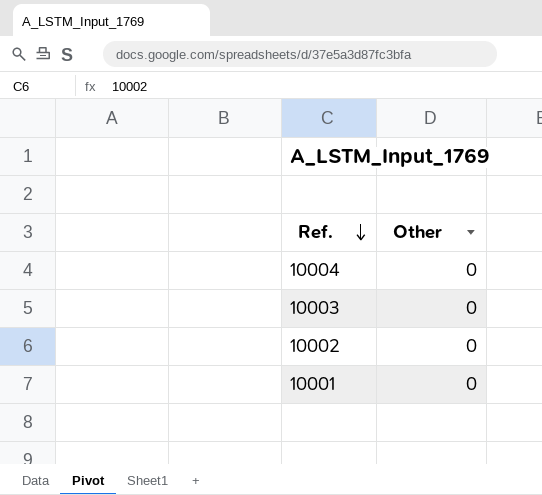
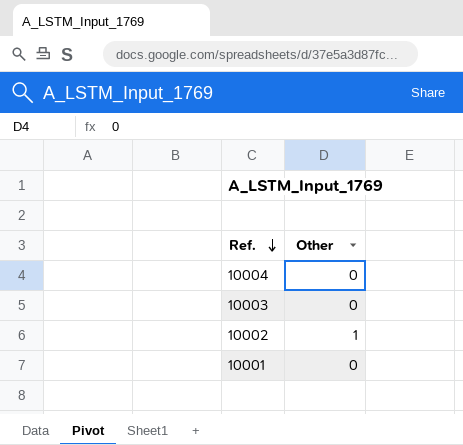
10002 | Other: 0 -> 1

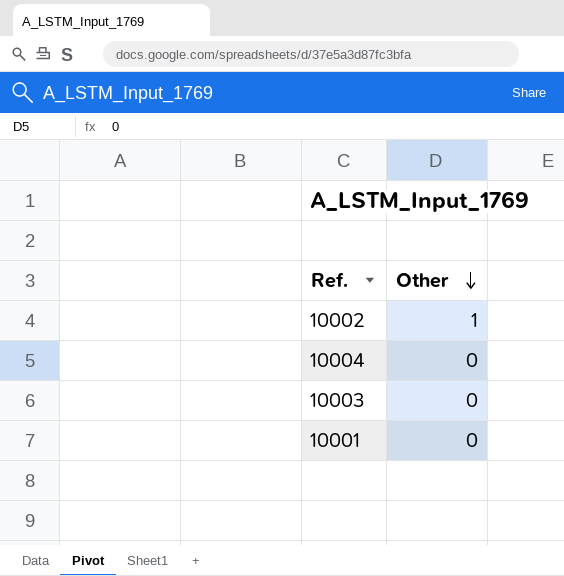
row order: Ref. descending -> Other descending

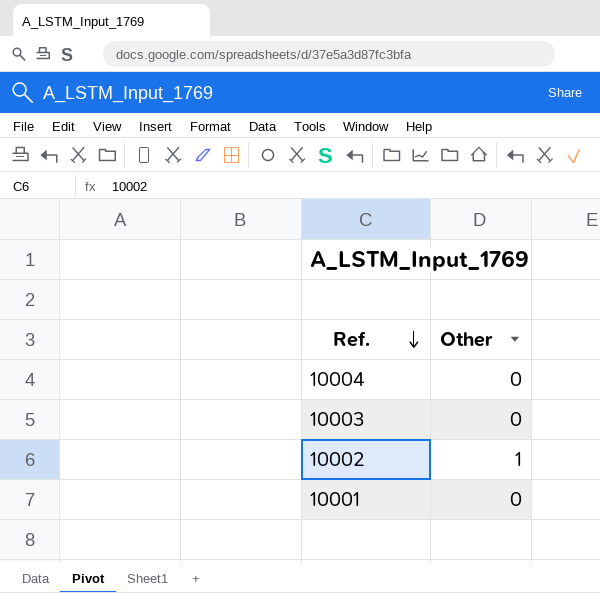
row order: Other descending -> Ref. descending

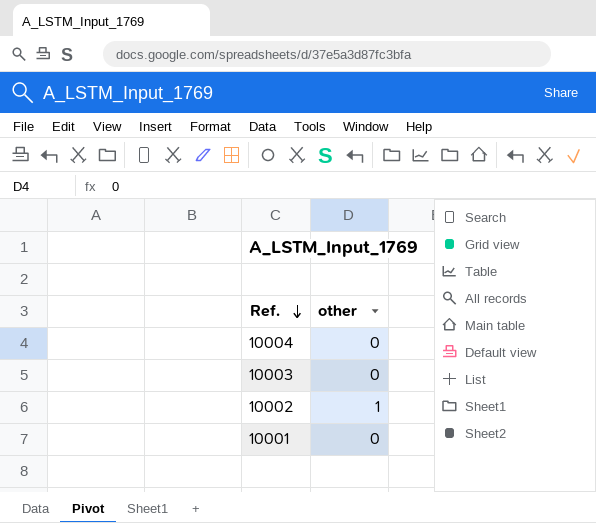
column name: Other -> other

